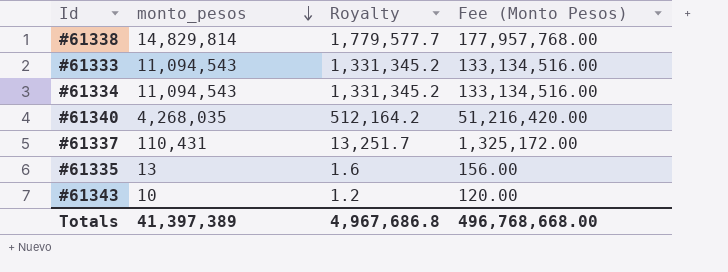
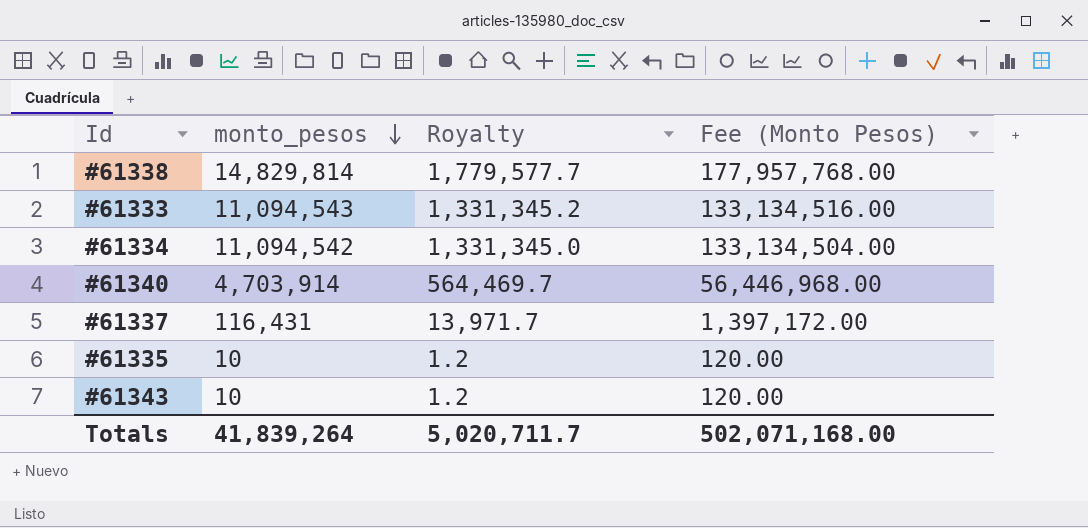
#61334 | monto_pesos: 11,094,543 -> 11,094,542
#61334 | Royalty: 1,331,345.2 -> 1,331,345.0
#61334 | Fee (Monto Pesos): 133,134,516.00 -> 133,134,504.00
#61340 | monto_pesos: 4,268,035 -> 4,703,914
#61340 | Royalty: 512,164.2 -> 564,469.7
#61340 | Fee (Monto Pesos): 51,216,420.00 -> 56,446,968.00
#61337 | monto_pesos: 110,431 -> 116,431
#61337 | Royalty: 13,251.7 -> 13,971.7
#61337 | Fee (Monto Pesos): 1,325,172.00 -> 1,397,172.00
#61335 | monto_pesos: 13 -> 10
#61335 | Royalty: 1.6 -> 1.2
#61335 | Fee (Monto Pesos): 156.00 -> 120.00
Totals | monto_pesos: 41,397,389 -> 41,839,264
Totals | Royalty: 4,967,686.8 -> 5,020,711.7
Totals | Fee (Monto Pesos): 496,768,668.00 -> 502,071,168.00

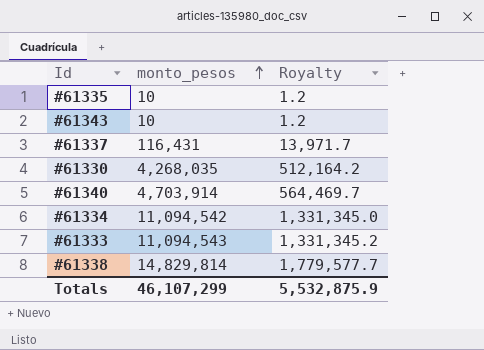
row order: monto_pesos descending -> monto_pesos ascending
column Fee (Monto Pesos) | formula: [monto_pesos] * 12 -> none
row #61330: none -> 4,268,035 | 512,164.2
Totals | monto_pesos: 41,839,264 -> 46,107,299
Totals | Royalty: 5,020,711.7 -> 5,532,875.9

